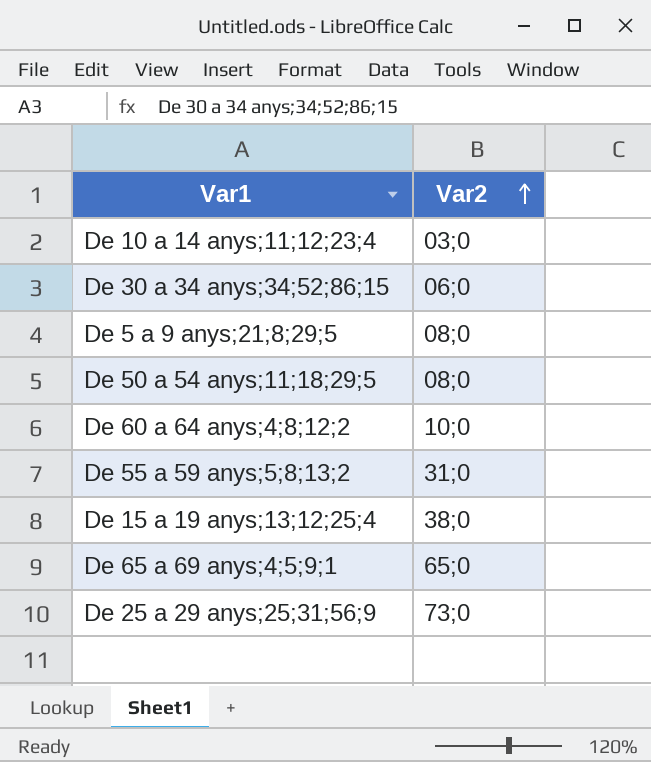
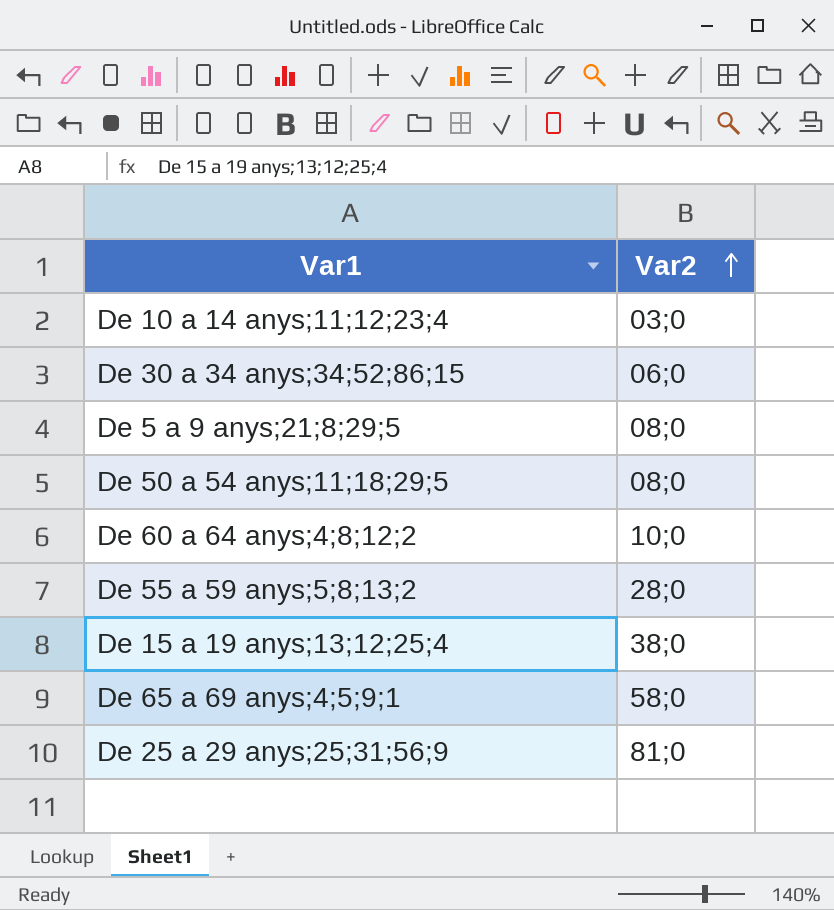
De 55 a 59 anys;5;8;13;2 | Var2: 31;0 -> 28;0
De 65 a 69 anys;4;5;9;1 | Var2: 65;0 -> 58;0
De 25 a 29 anys;25;31;56;9 | Var2: 73;0 -> 81;0

